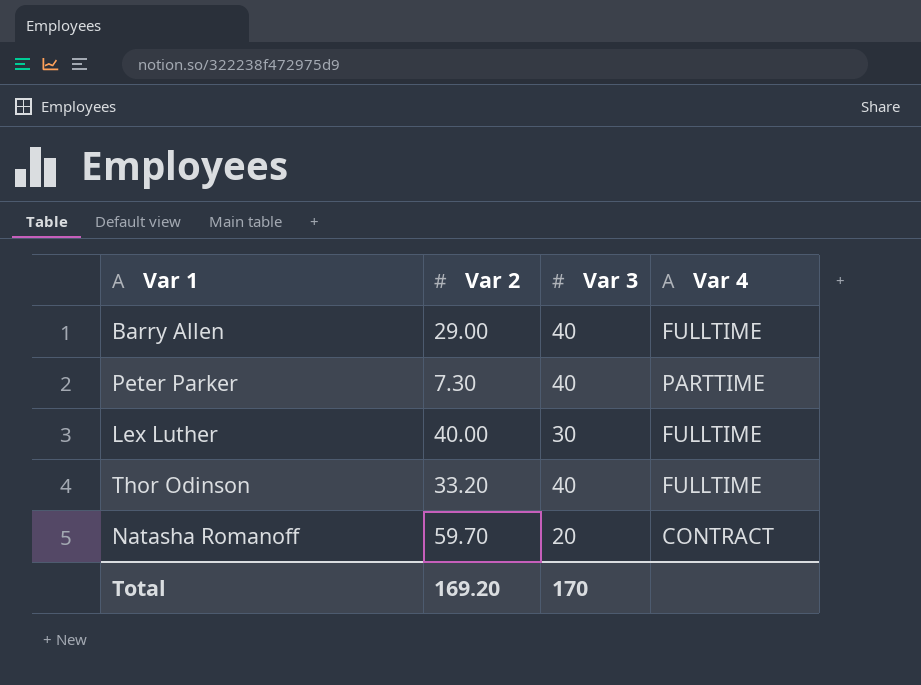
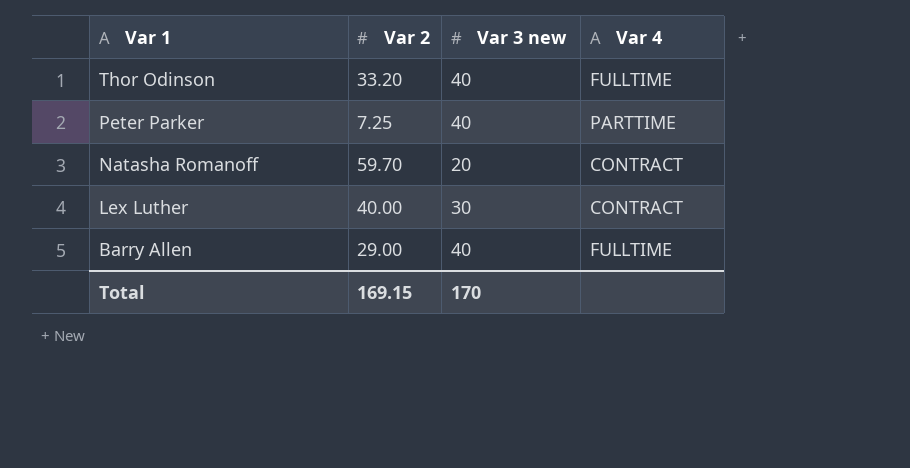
row order: none -> Var 1 descending
column name: Var 3 -> Var 3 new
Peter Parker | Var 2: 7.30 -> 7.25
Lex Luther | Var 4: FULLTIME -> CONTRACT
Total | Var 2: 169.20 -> 169.15

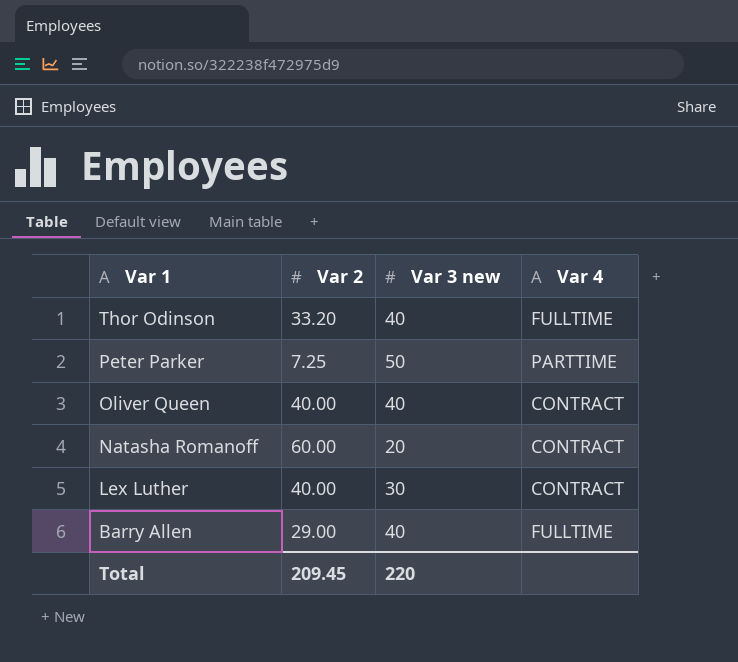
Peter Parker | Var 3 new: 40 -> 50
row Oliver Queen: none -> 40.00 | 40 | CONTRACT
Natasha Romanoff | Var 2: 59.70 -> 60.00
Total | Var 2: 169.15 -> 209.45
Total | Var 3 new: 170 -> 220

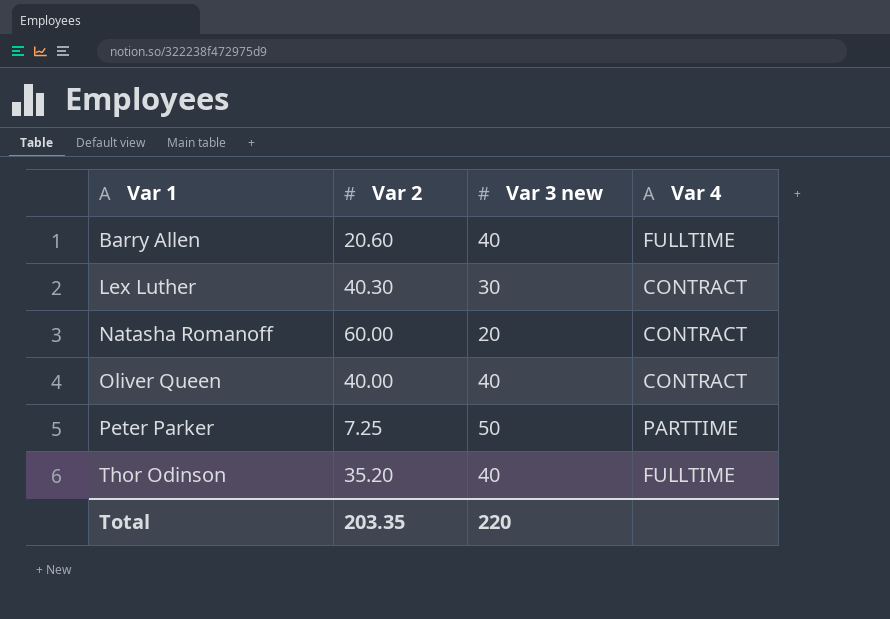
row order: Var 1 descending -> Var 1 ascending
Barry Allen | Var 2: 29.00 -> 20.60
Lex Luther | Var 2: 40.00 -> 40.30
Thor Odinson | Var 2: 33.20 -> 35.20
Total | Var 2: 209.45 -> 203.35

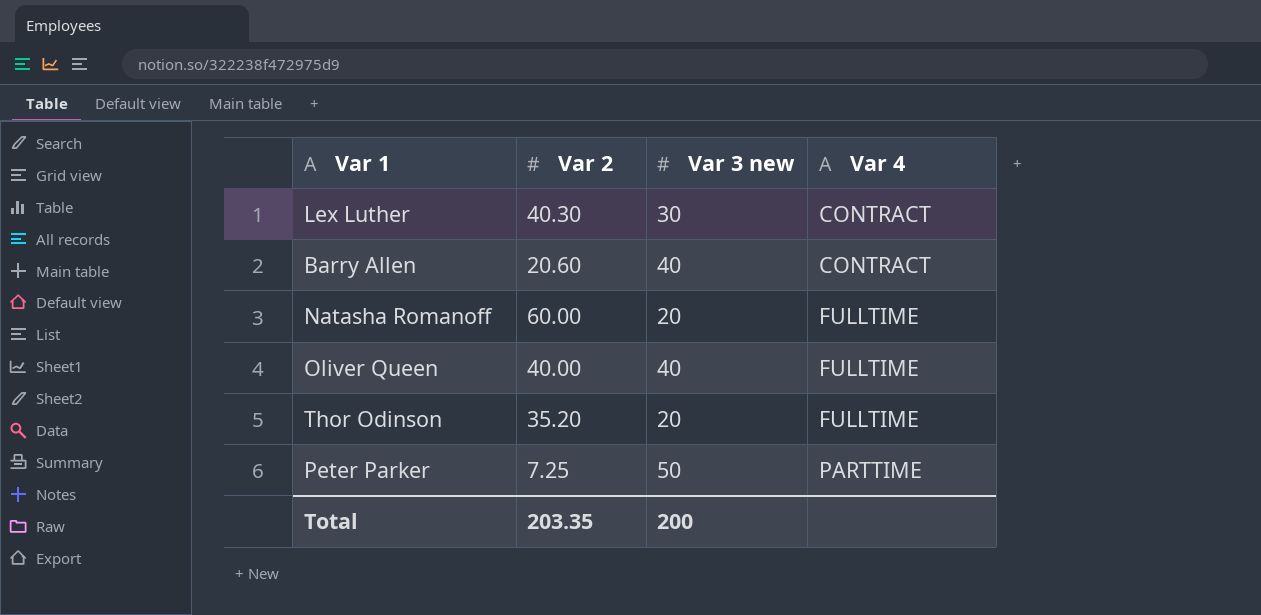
row order: Var 1 ascending -> Var 4 ascending
Barry Allen | Var 4: FULLTIME -> CONTRACT
Natasha Romanoff | Var 4: CONTRACT -> FULLTIME
Oliver Queen | Var 4: CONTRACT -> FULLTIME
Thor Odinson | Var 3 new: 40 -> 20
Total | Var 3 new: 220 -> 200

